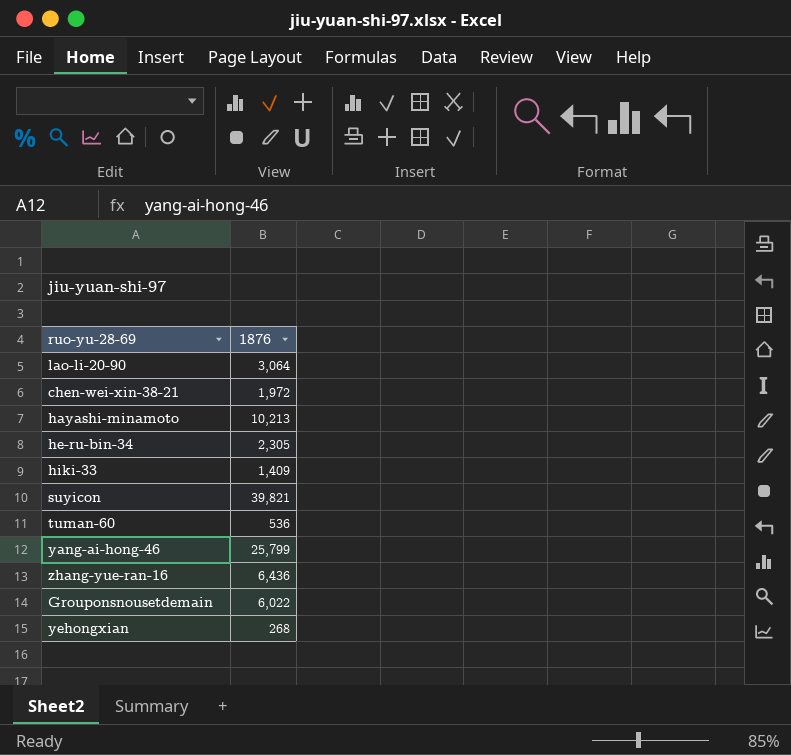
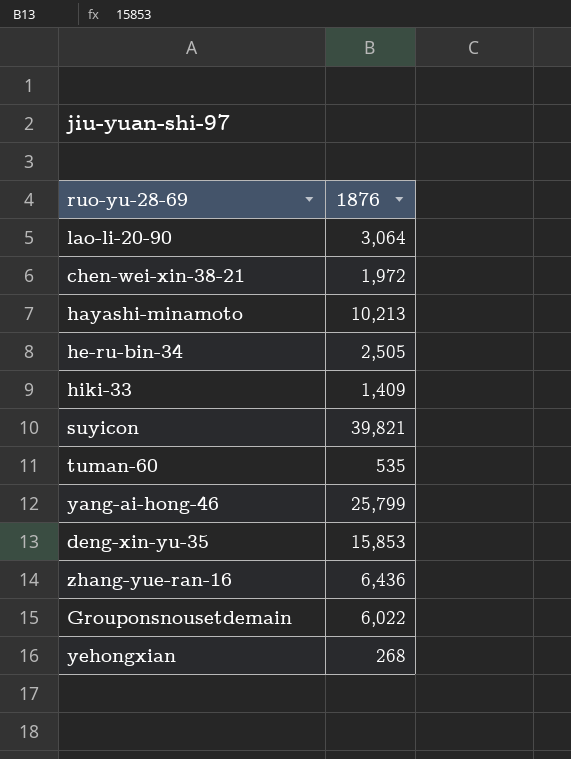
he-ru-bin-34 | 1876: 2,305 -> 2,505
tuman-60 | 1876: 536 -> 535
row deng-xin-yu-35: none -> 15,853

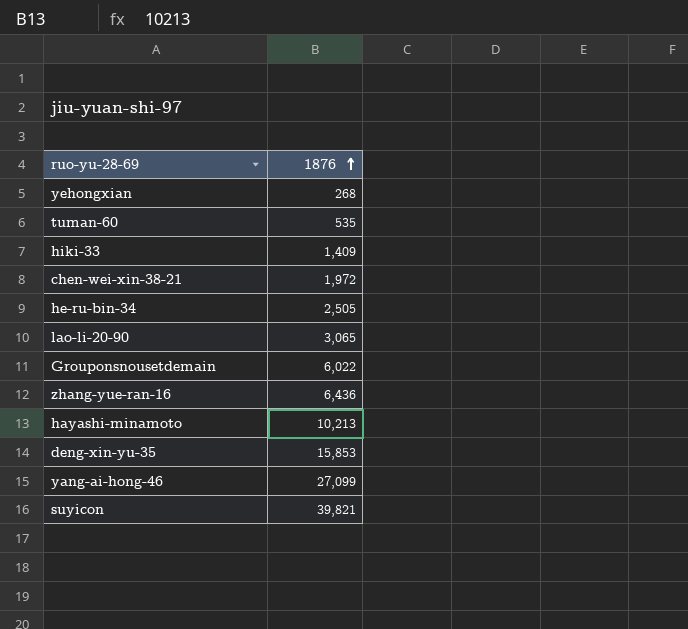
row order: none -> 1876 ascending
lao-li-20-90 | 1876: 3,064 -> 3,065
yang-ai-hong-46 | 1876: 25,799 -> 27,099

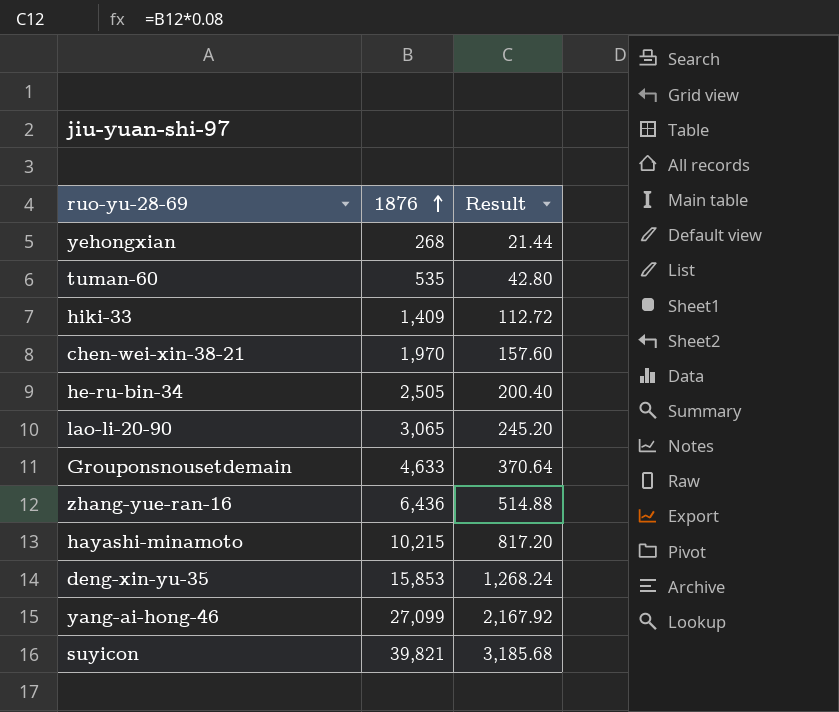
column Result | formula: none -> [1876] * 0.08
chen-wei-xin-38-21 | 1876: 1,972 -> 1,970
Grouponsnousetdemain | 1876: 6,022 -> 4,633
hayashi-minamoto | 1876: 10,213 -> 10,215

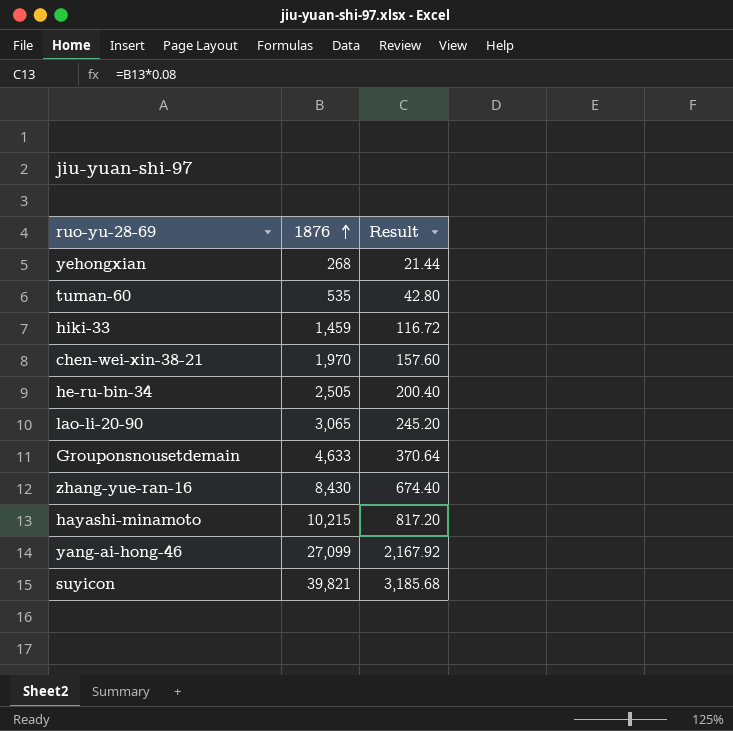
row deng-xin-yu-35: 15,853 | 1,268.24 -> none
hiki-33 | 1876: 1,409 -> 1,459
hiki-33 | Result: 112.72 -> 116.72
zhang-yue-ran-16 | 1876: 6,436 -> 8,430
zhang-yue-ran-16 | Result: 514.88 -> 674.40

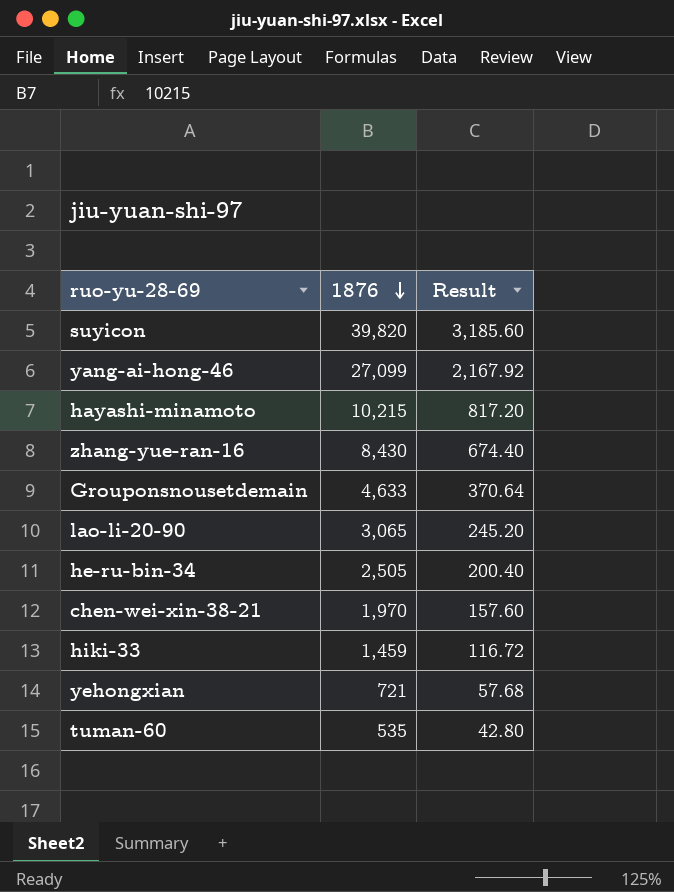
row order: 1876 ascending -> 1876 descending
suyicon | 1876: 39,821 -> 39,820
suyicon | Result: 3,185.68 -> 3,185.60
yehongxian | 1876: 268 -> 721
yehongxian | Result: 21.44 -> 57.68

